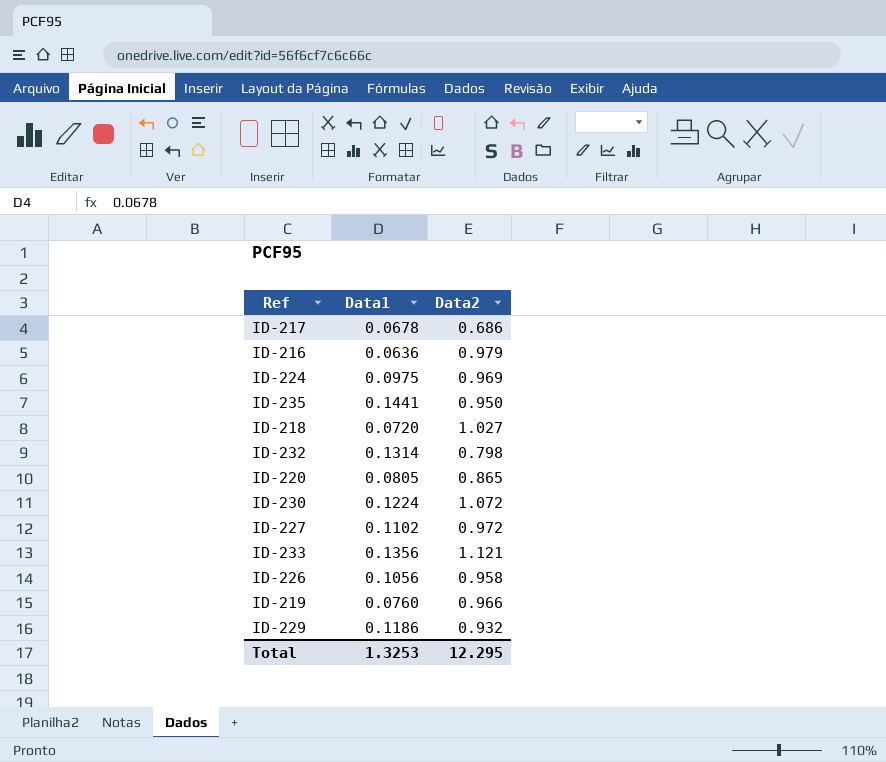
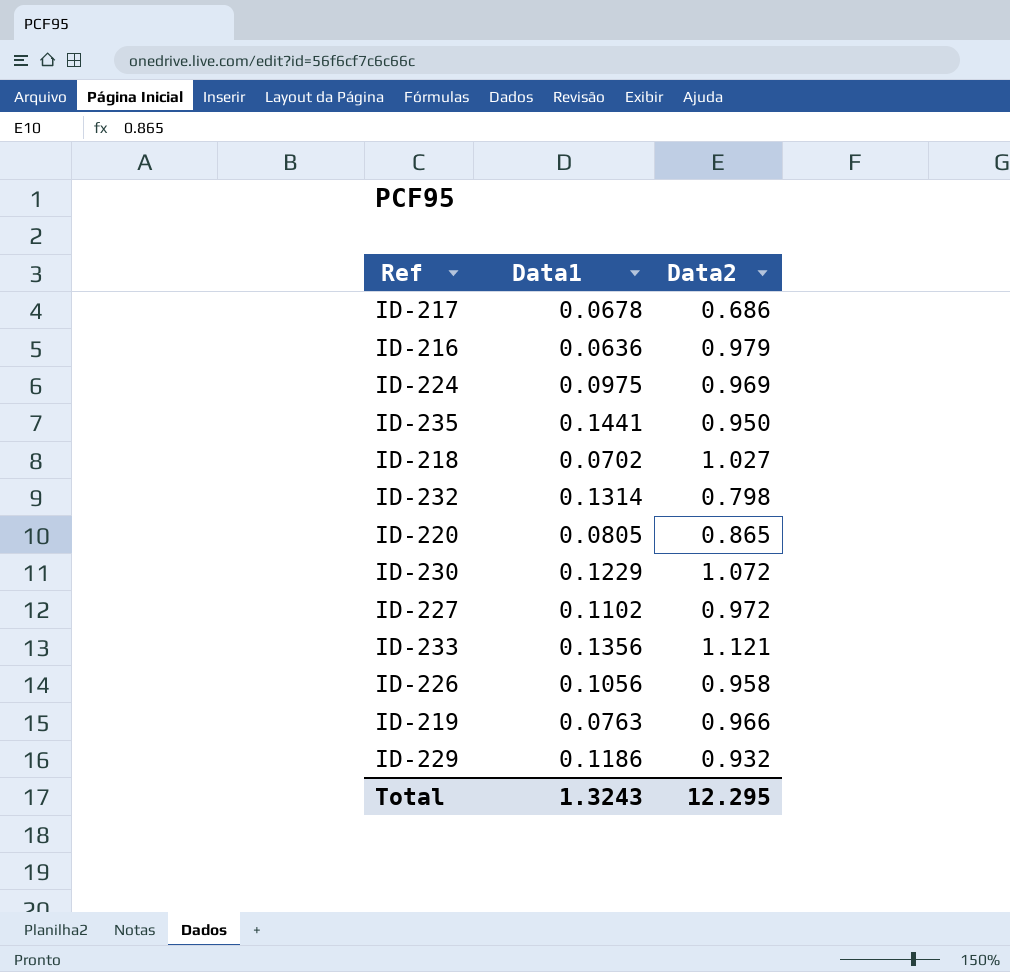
ID-218 | Data1: 0.0720 -> 0.0702
ID-230 | Data1: 0.1224 -> 0.1229
ID-219 | Data1: 0.0760 -> 0.0763
Total | Data1: 1.3253 -> 1.3243

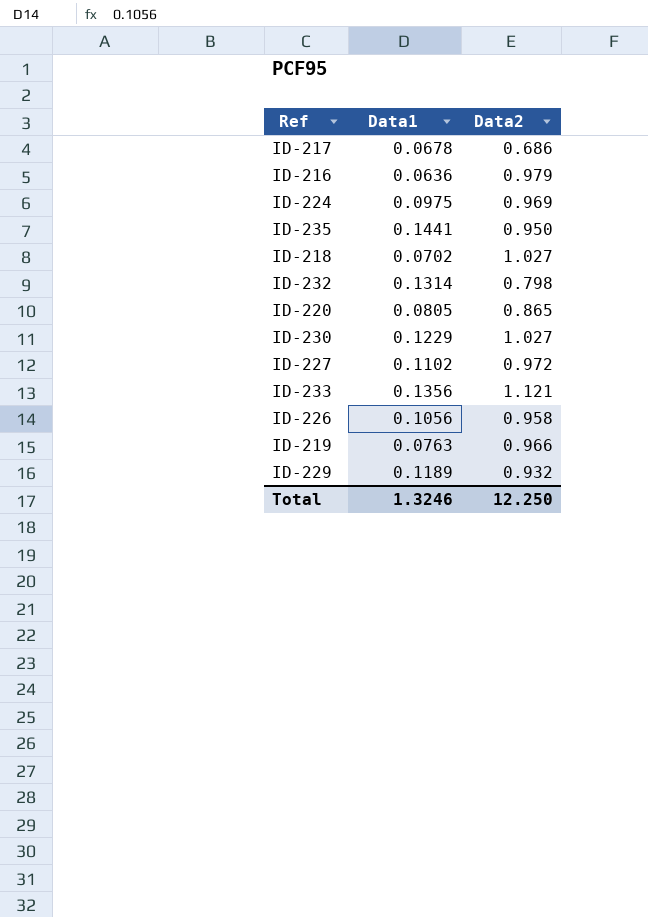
ID-230 | Data2: 1.072 -> 1.027
ID-229 | Data1: 0.1186 -> 0.1189
Total | Data1: 1.3243 -> 1.3246
Total | Data2: 12.295 -> 12.250

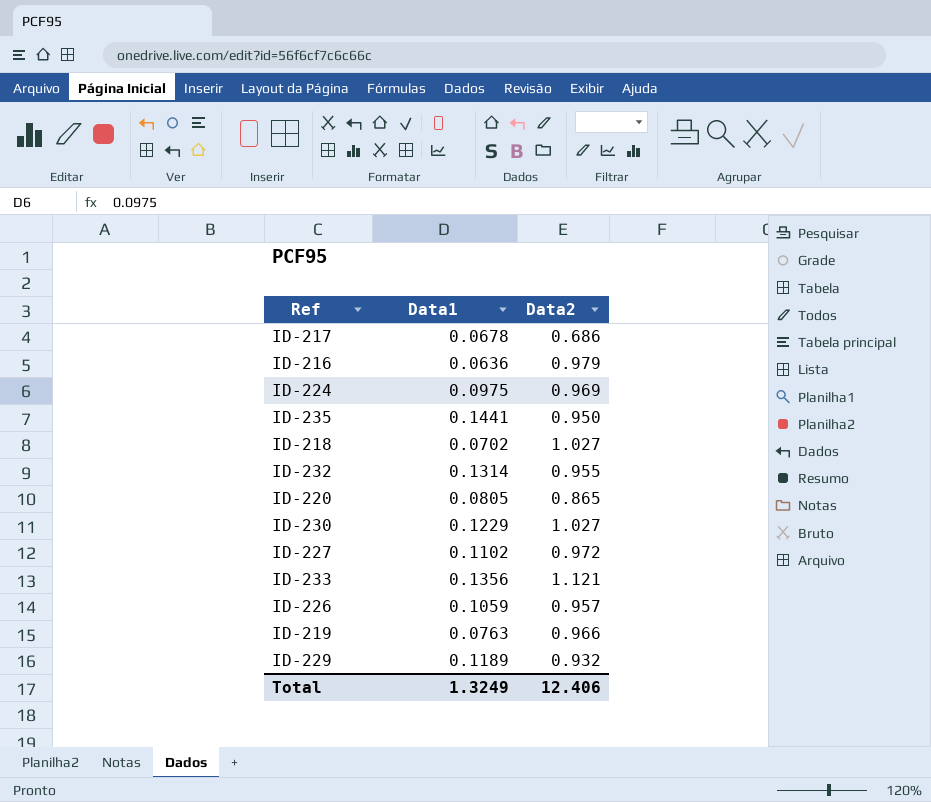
ID-232 | Data2: 0.798 -> 0.955
ID-226 | Data1: 0.1056 -> 0.1059
ID-226 | Data2: 0.958 -> 0.957
Total | Data1: 1.3246 -> 1.3249
Total | Data2: 12.250 -> 12.406

